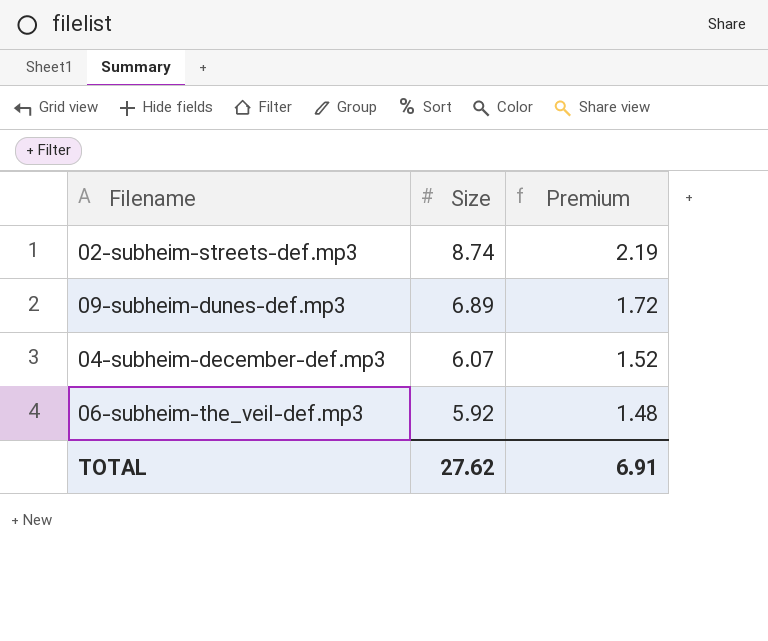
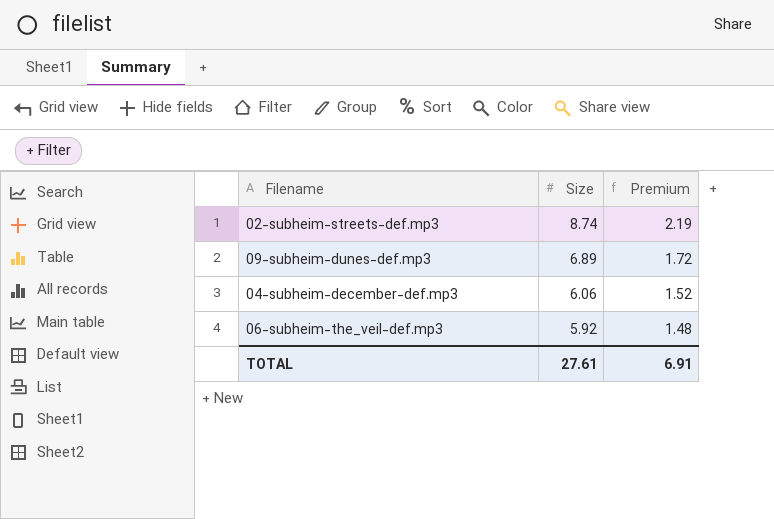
04-subheim-december-def.mp3 | Size: 6.07 -> 6.06
TOTAL | Size: 27.62 -> 27.61

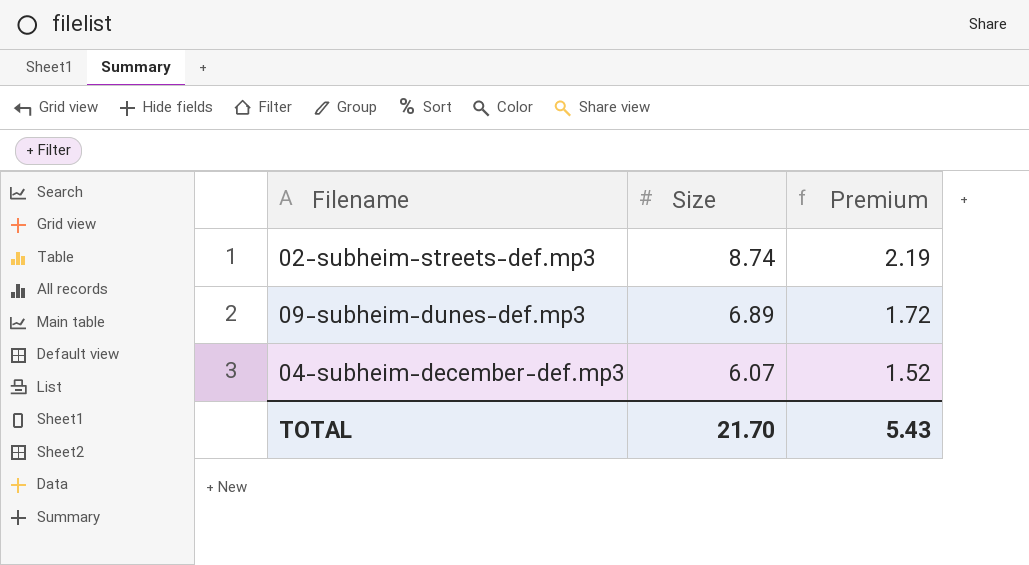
row 06-subheim-the_veil-def.mp3: 5.92 | 1.48 -> none
04-subheim-december-def.mp3 | Size: 6.06 -> 6.07
TOTAL | Size: 27.61 -> 21.70
TOTAL | Premium: 6.91 -> 5.43

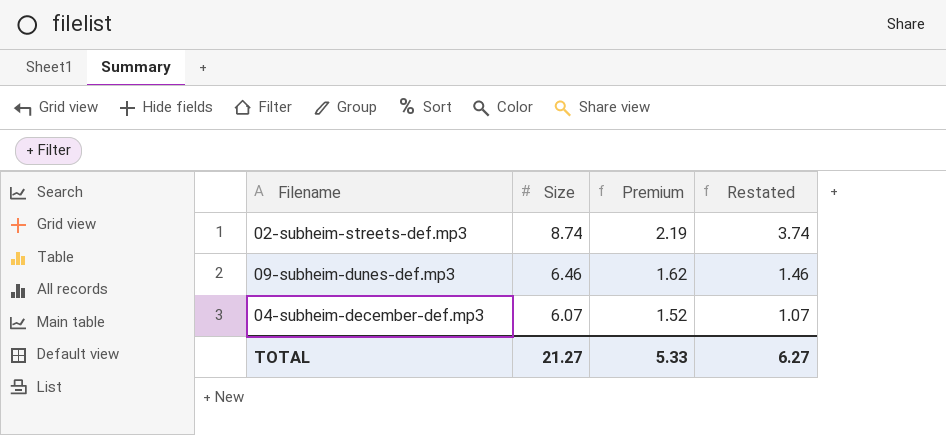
column Restated | formula: none -> [Size] - 5
09-subheim-dunes-def.mp3 | Size: 6.89 -> 6.46
09-subheim-dunes-def.mp3 | Premium: 1.72 -> 1.62
TOTAL | Size: 21.70 -> 21.27
TOTAL | Premium: 5.43 -> 5.33

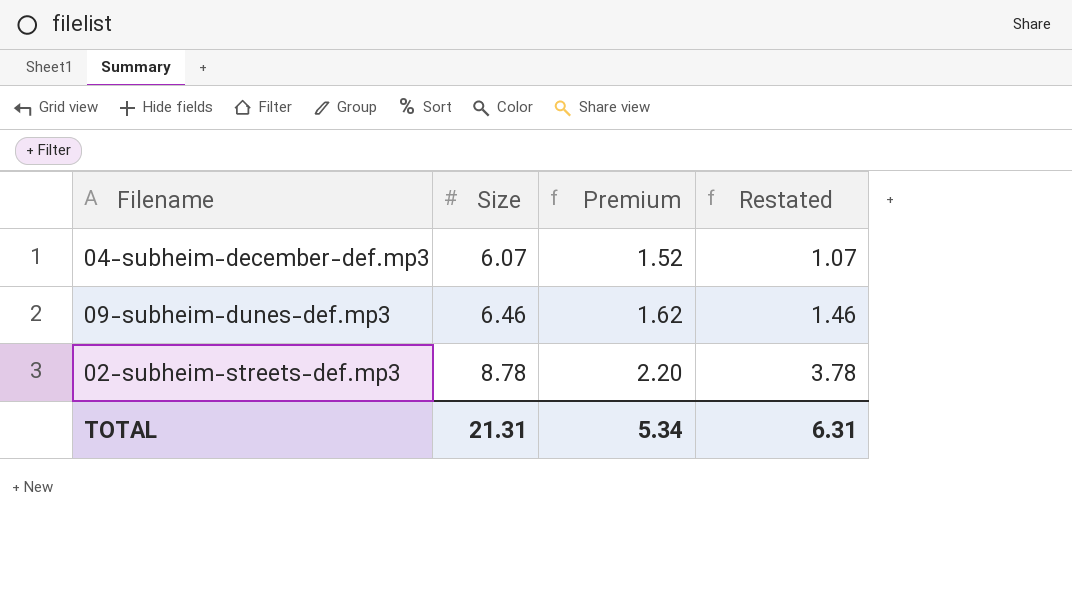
row order: Size descending -> Size ascending
02-subheim-streets-def.mp3 | Size: 8.74 -> 8.78
02-subheim-streets-def.mp3 | Premium: 2.19 -> 2.20
02-subheim-streets-def.mp3 | Restated: 3.74 -> 3.78
TOTAL | Size: 21.27 -> 21.31
TOTAL | Premium: 5.33 -> 5.34
TOTAL | Restated: 6.27 -> 6.31

